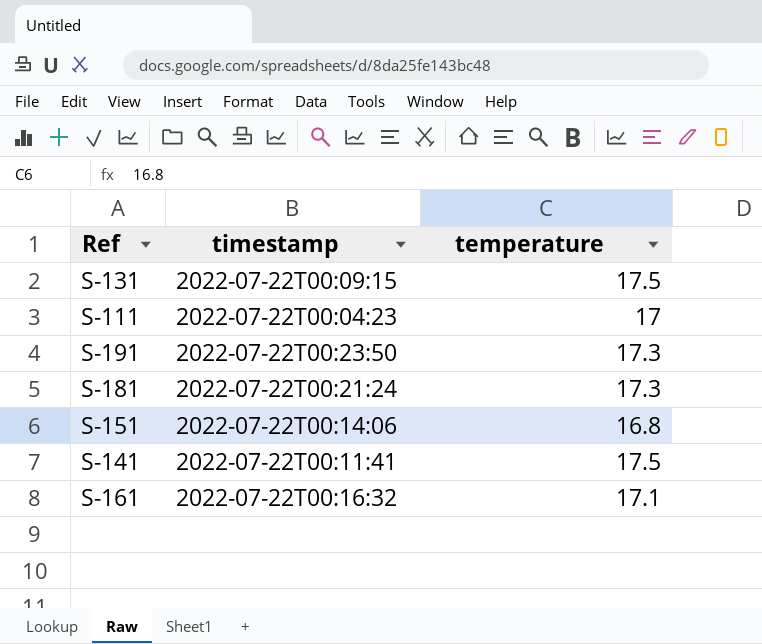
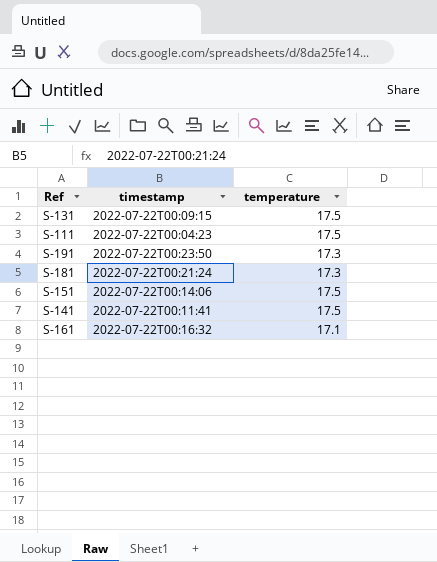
S-111 | temperature: 17 -> 17.5
S-151 | temperature: 16.8 -> 17.5

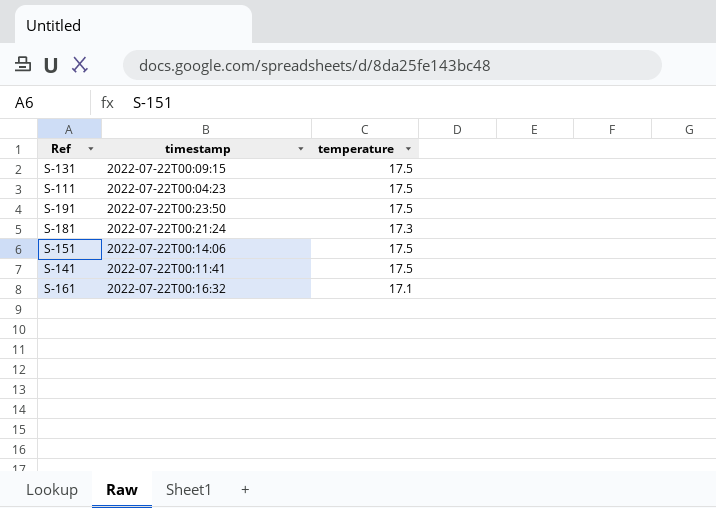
S-191 | temperature: 17.3 -> 17.5

